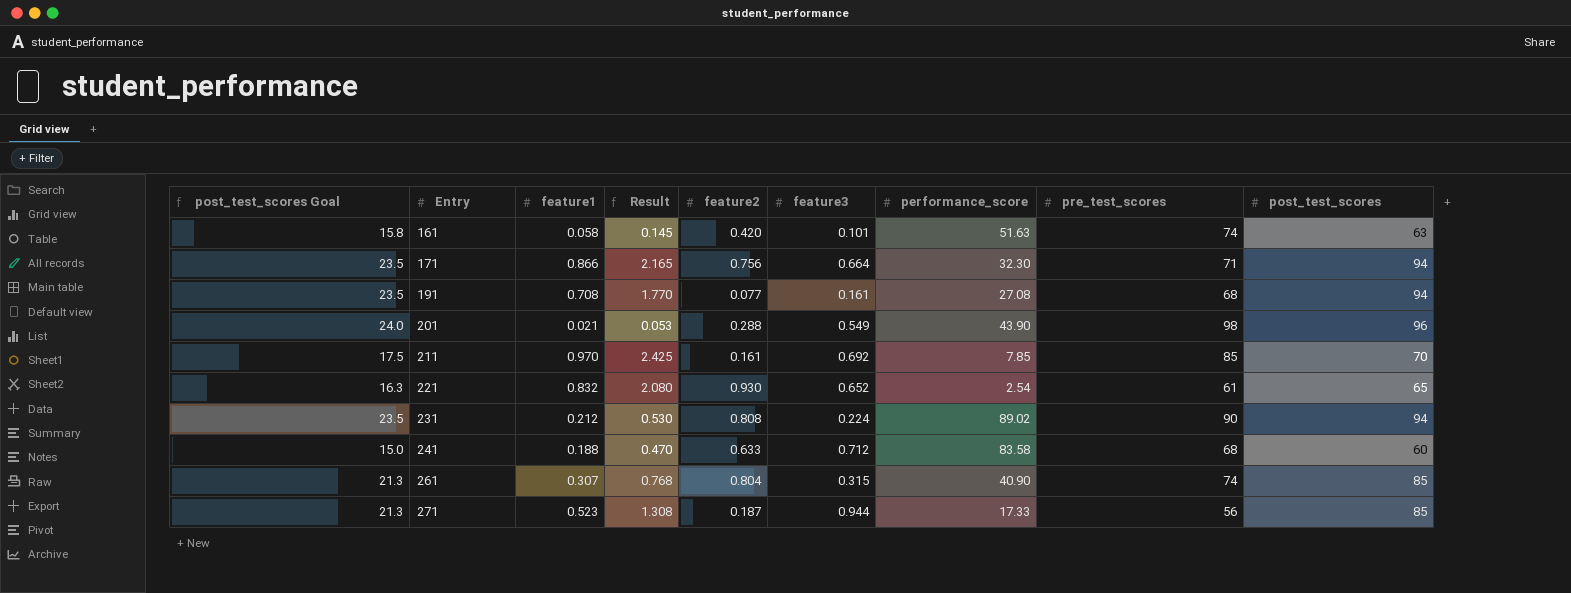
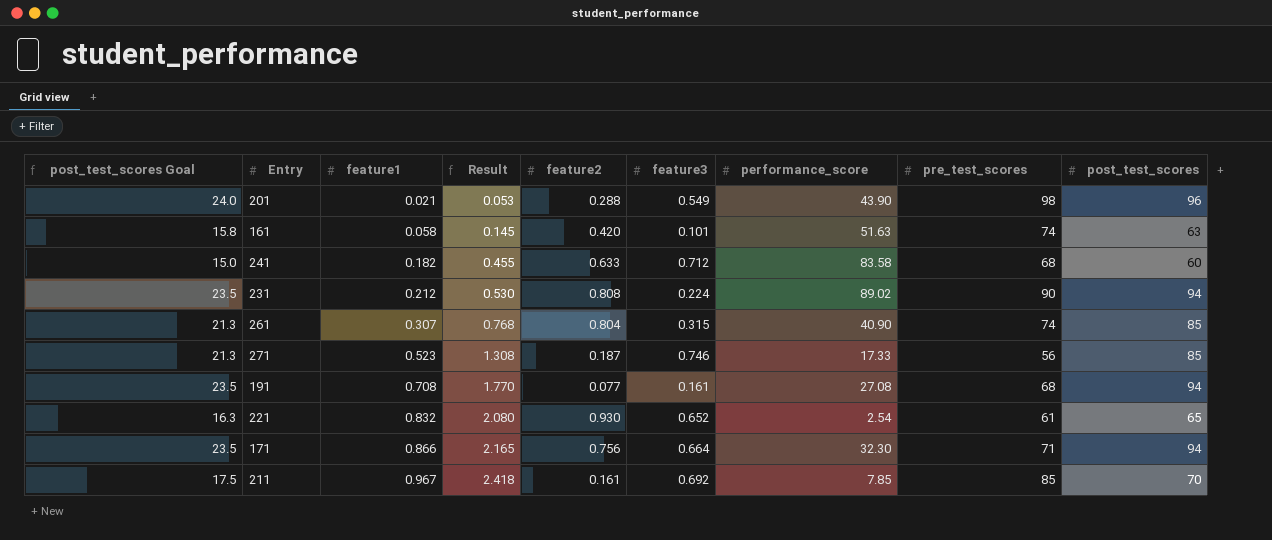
row order: Entry ascending -> feature1 ascending
241 | feature1: 0.188 -> 0.182
241 | Result: 0.470 -> 0.455
271 | feature3: 0.944 -> 0.746
211 | feature1: 0.970 -> 0.967
211 | Result: 2.425 -> 2.418

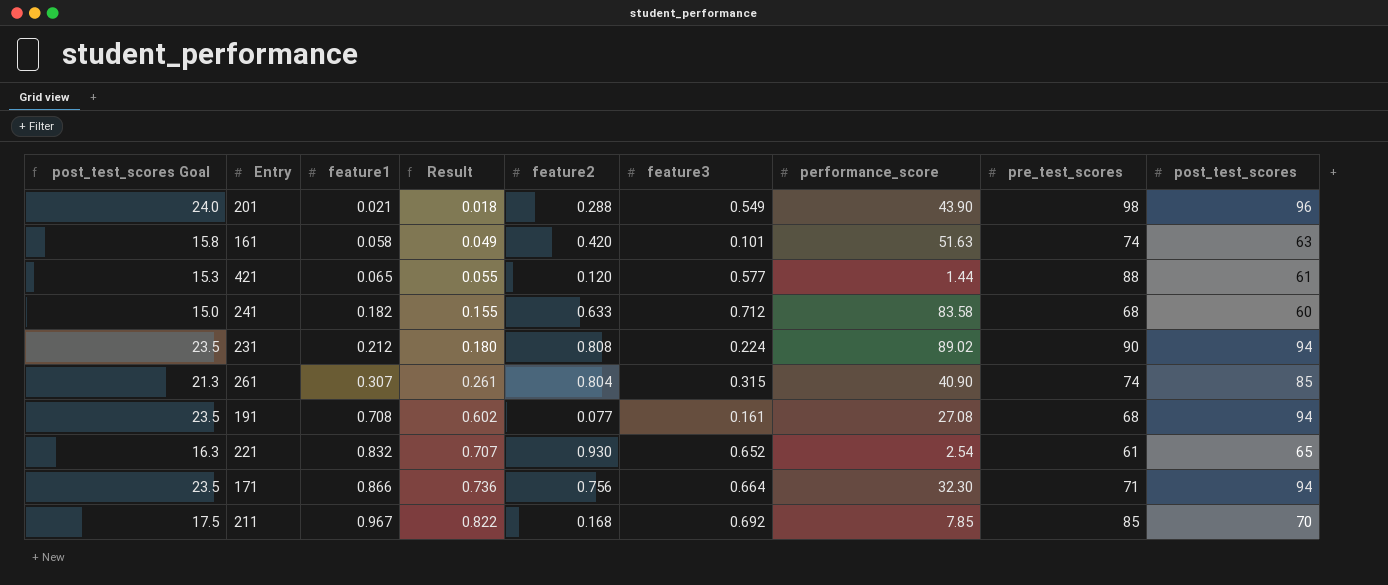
column Result | formula: [feature1] * 2.5 -> [feature1] * 0.85
row 271: 21.3 | 0.523 | 1.308 | 0.187 | 0.746 | 17.33 | 56 | 85 -> none
row 421: none -> 15.3 | 0.065 | 0.055 | 0.120 | 0.577 | 1.44 | 88 | 61
211 | feature2: 0.161 -> 0.168

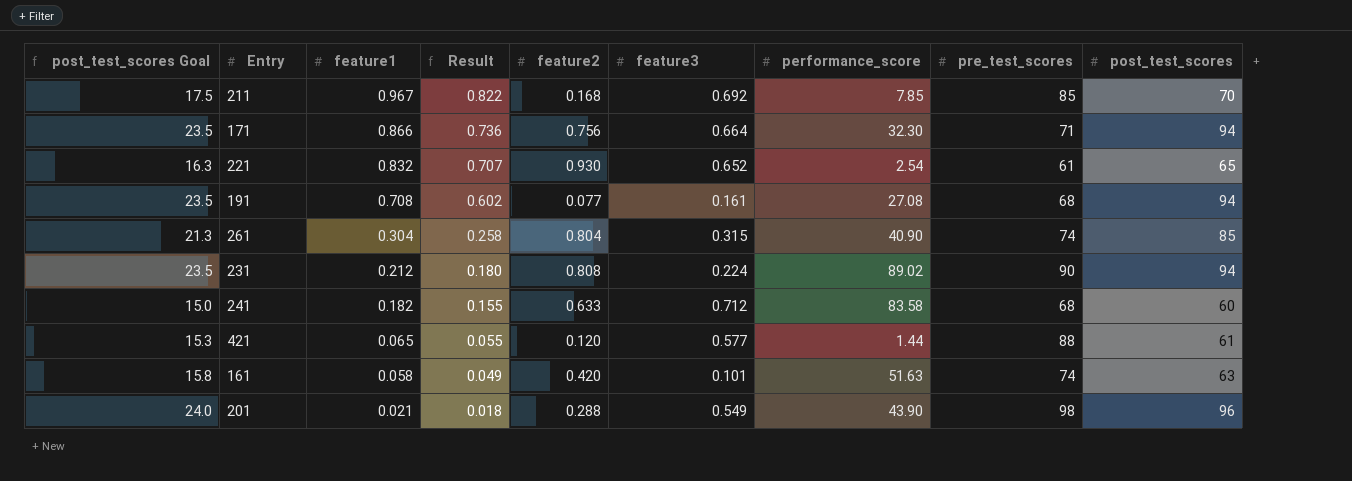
row order: feature1 ascending -> feature1 descending
261 | feature1: 0.307 -> 0.304
261 | Result: 0.261 -> 0.258

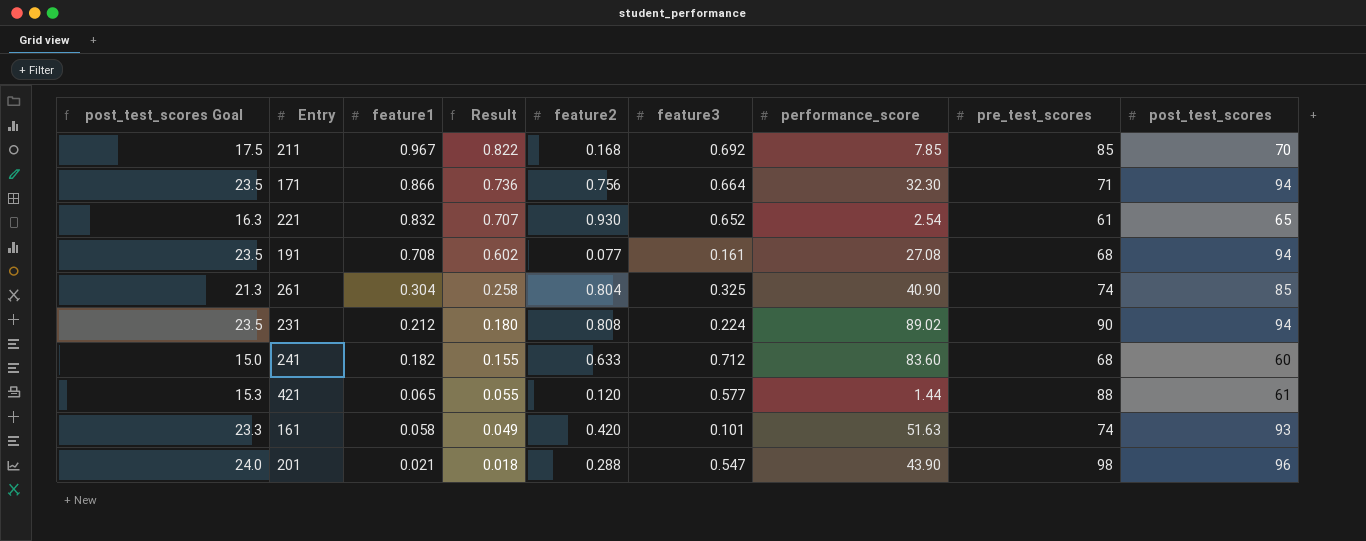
261 | feature3: 0.315 -> 0.325
241 | performance_score: 83.58 -> 83.60
161 | post_test_scores Goal: 15.8 -> 23.3
161 | post_test_scores: 63 -> 93
201 | feature3: 0.549 -> 0.547

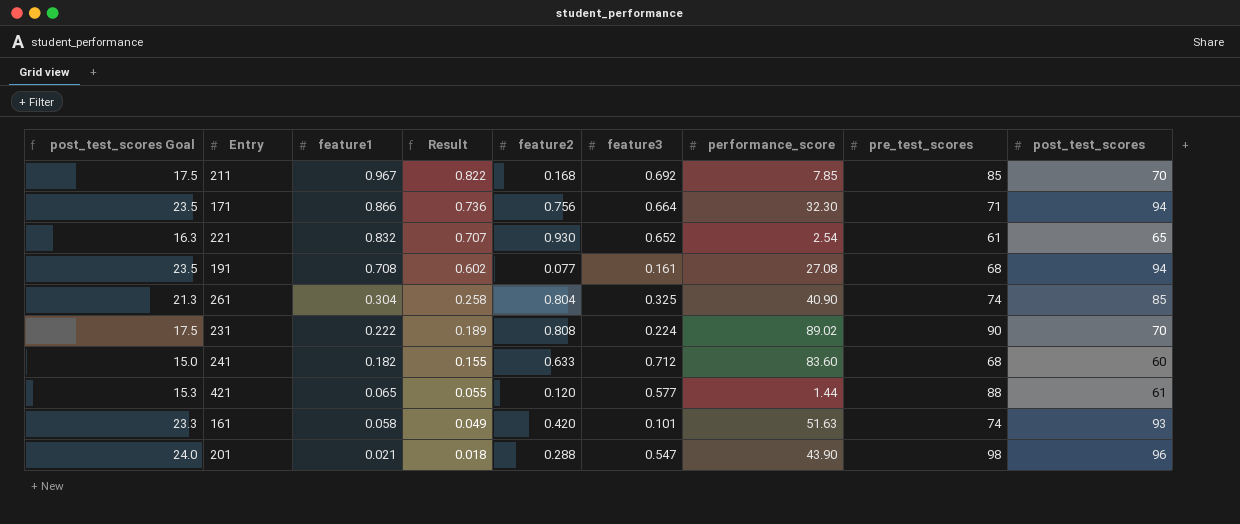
231 | post_test_scores Goal: 23.5 -> 17.5
231 | feature1: 0.212 -> 0.222
231 | Result: 0.180 -> 0.189
231 | post_test_scores: 94 -> 70

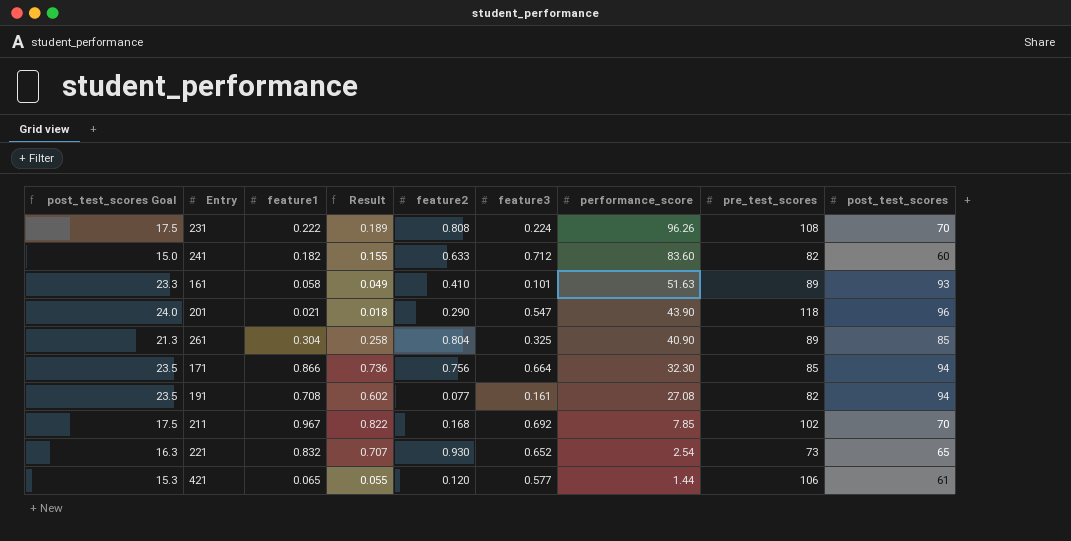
row order: feature1 descending -> performance_score descending
231 | performance_score: 89.02 -> 96.26
231 | pre_test_scores: 90 -> 108
241 | pre_test_scores: 68 -> 82
161 | feature2: 0.420 -> 0.410
161 | pre_test_scores: 74 -> 89
201 | feature2: 0.288 -> 0.290
201 | pre_test_scores: 98 -> 118
261 | pre_test_scores: 74 -> 89
171 | pre_test_scores: 71 -> 85
191 | pre_test_scores: 68 -> 82
211 | pre_test_scores: 85 -> 102
221 | pre_test_scores: 61 -> 73
421 | pre_test_scores: 88 -> 106

